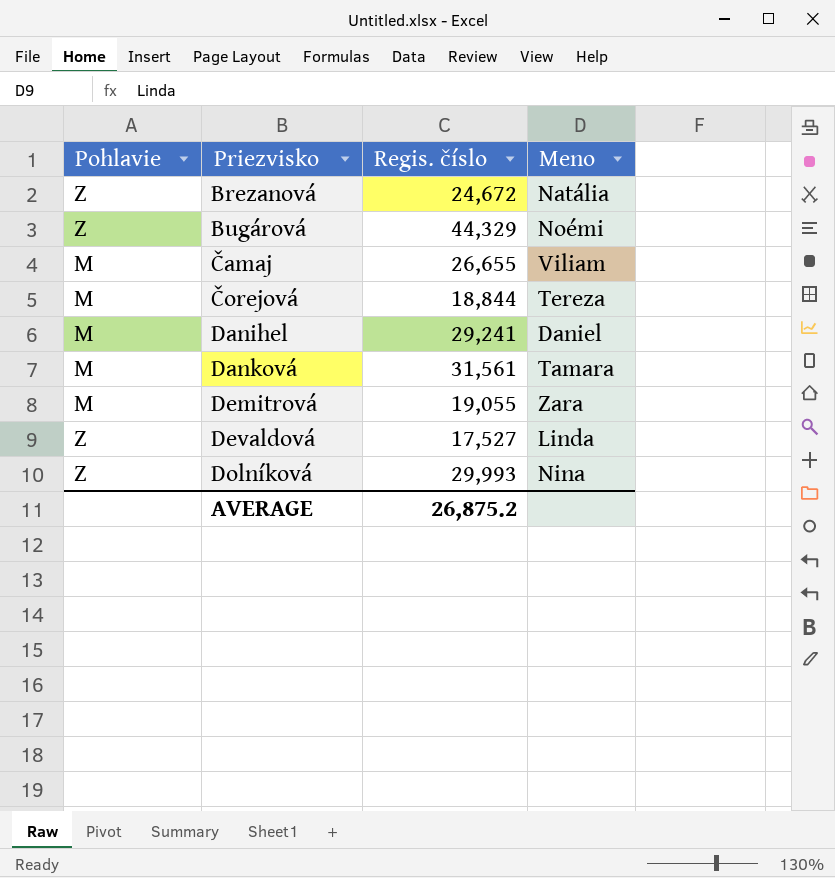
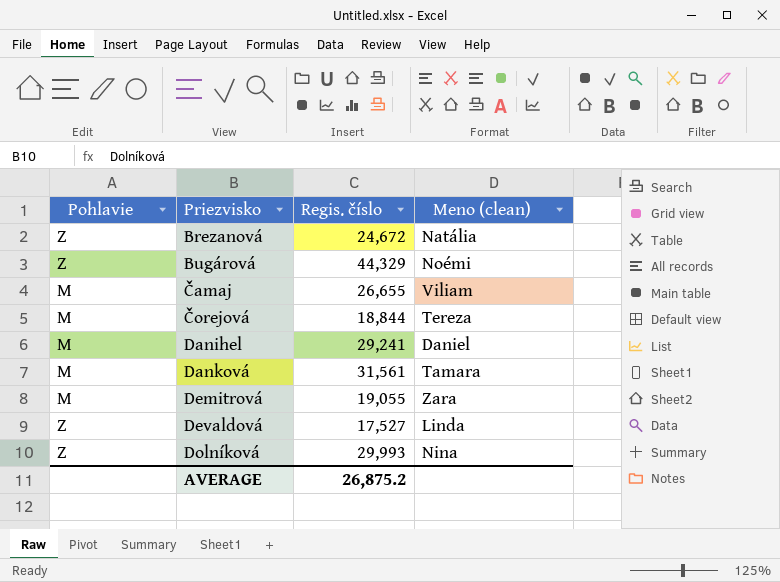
column name: Meno -> Meno (clean)

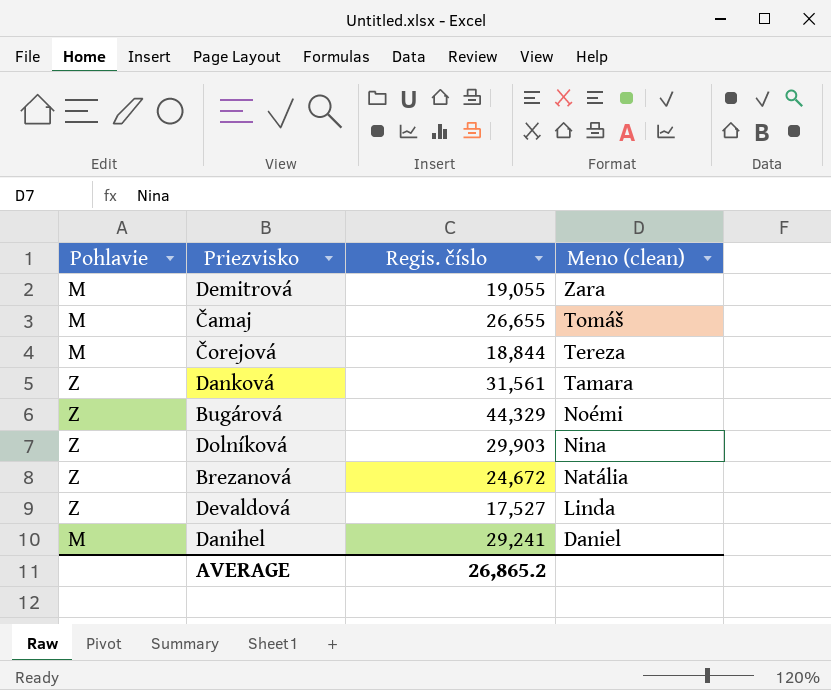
row order: Priezvisko ascending -> Meno (clean) descending
Čamaj | Meno (clean): Viliam -> Tomáš
Danková | Pohlavie: M -> Z
Dolníková | Regis. číslo: 29,993 -> 29,903
AVERAGE | Regis. číslo: 26,875.2 -> 26,865.2

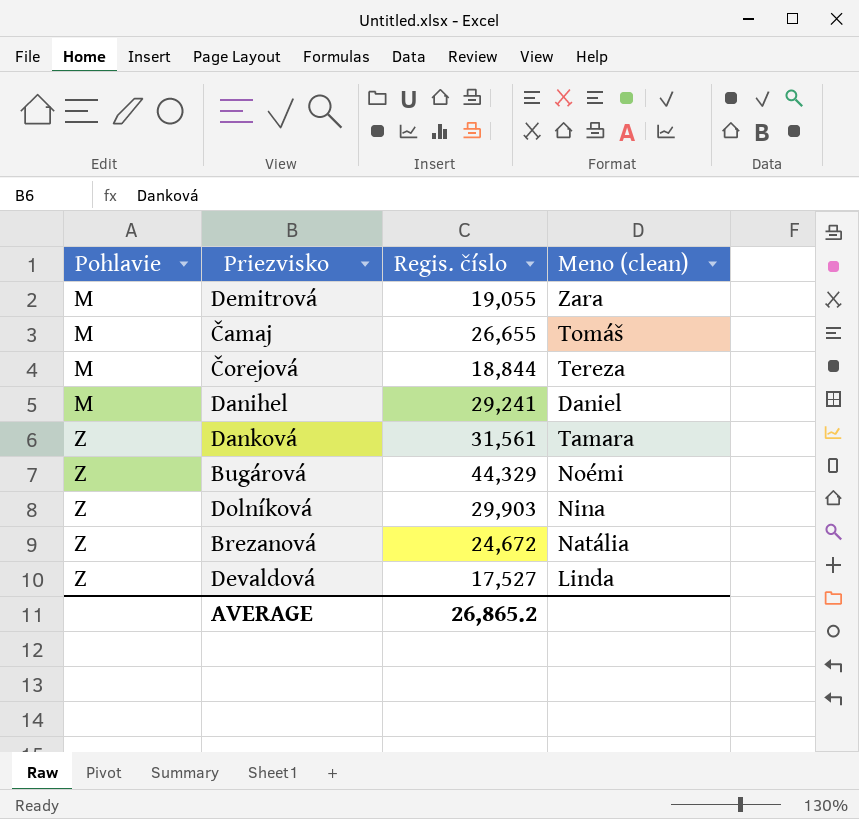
row order: Meno (clean) descending -> Pohlavie ascending

